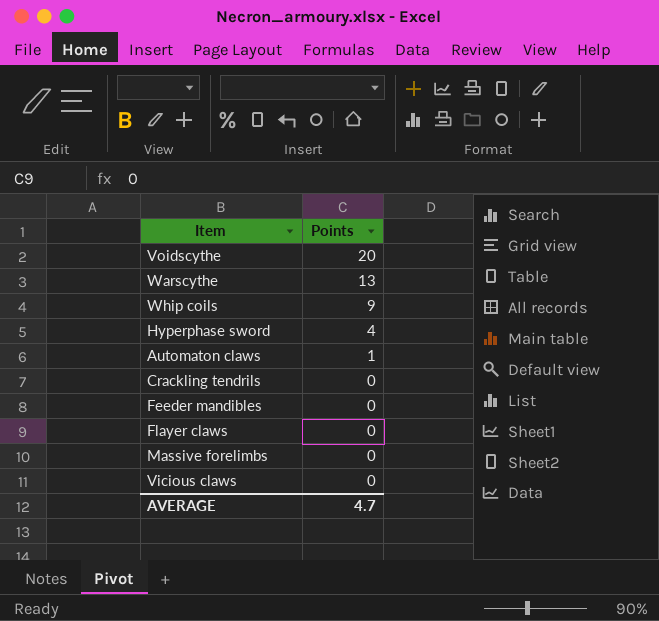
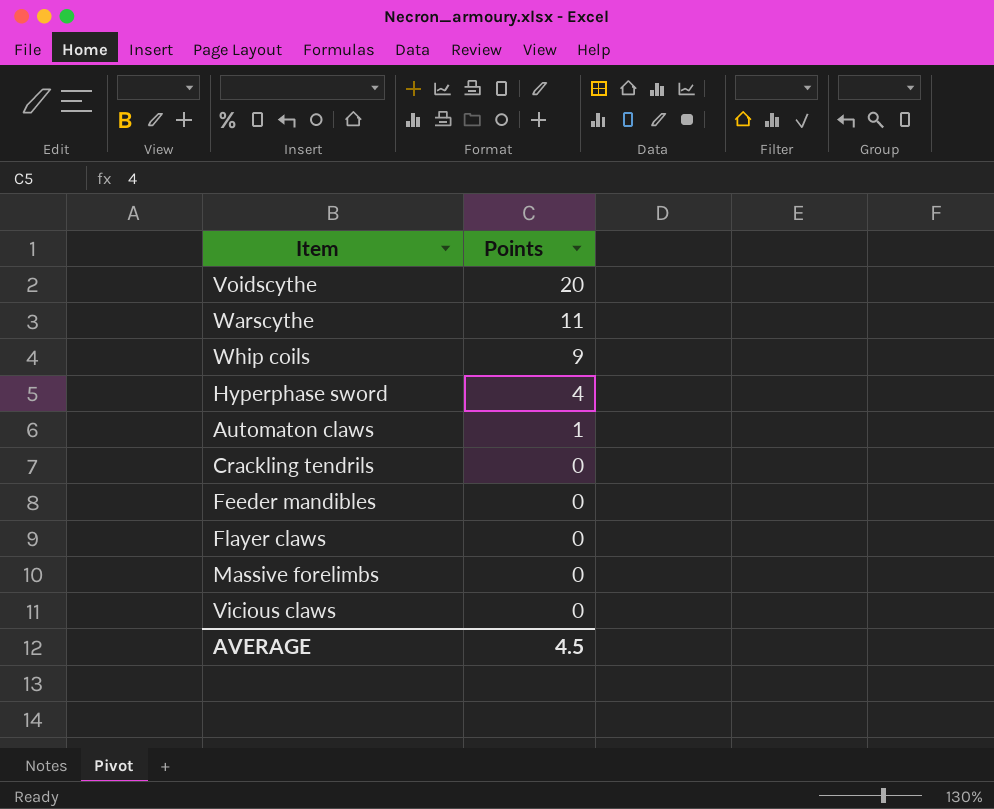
Warscythe | Points: 13 -> 11
AVERAGE | Points: 4.7 -> 4.5

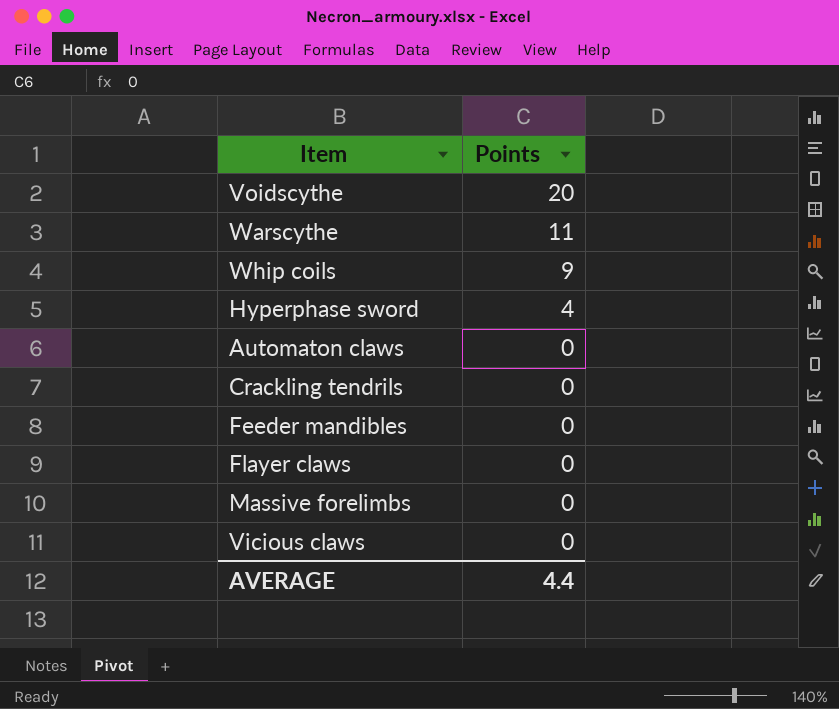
Automaton claws | Points: 1 -> 0
AVERAGE | Points: 4.5 -> 4.4

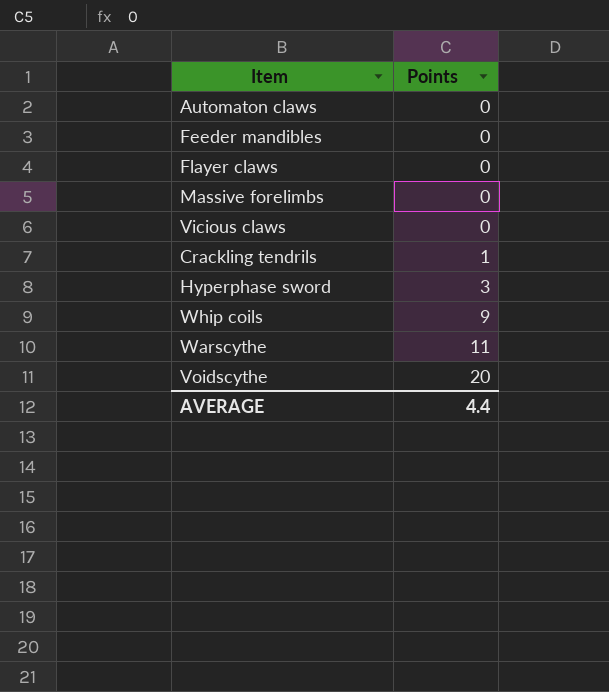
row order: Points descending -> Points ascending
Crackling tendrils | Points: 0 -> 1
Hyperphase sword | Points: 4 -> 3

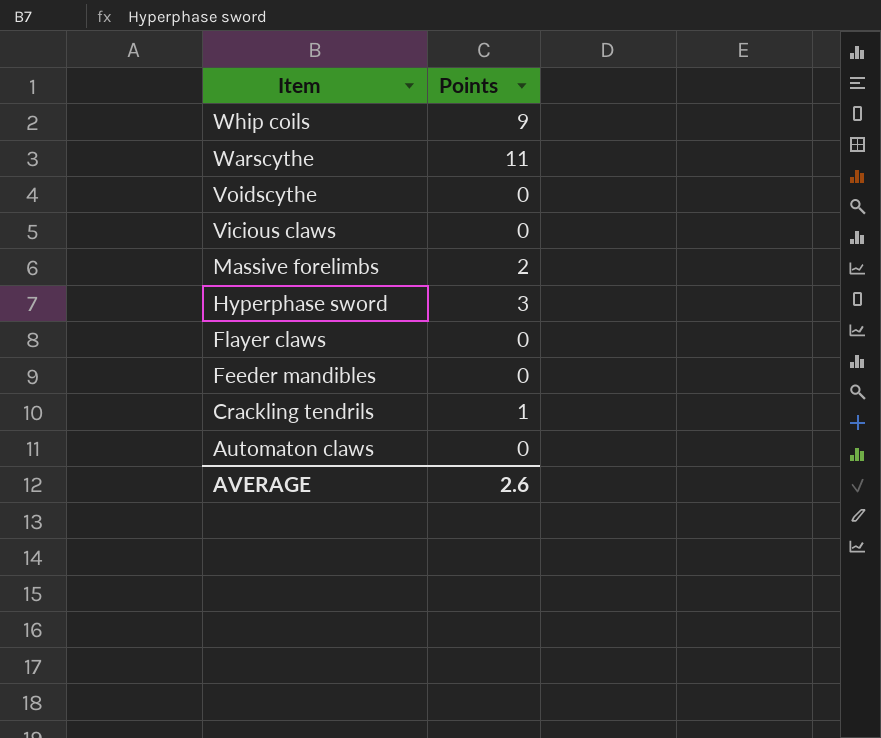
row order: Points ascending -> Item descending
Voidscythe | Points: 20 -> 0
Massive forelimbs | Points: 0 -> 2
AVERAGE | Points: 4.4 -> 2.6

